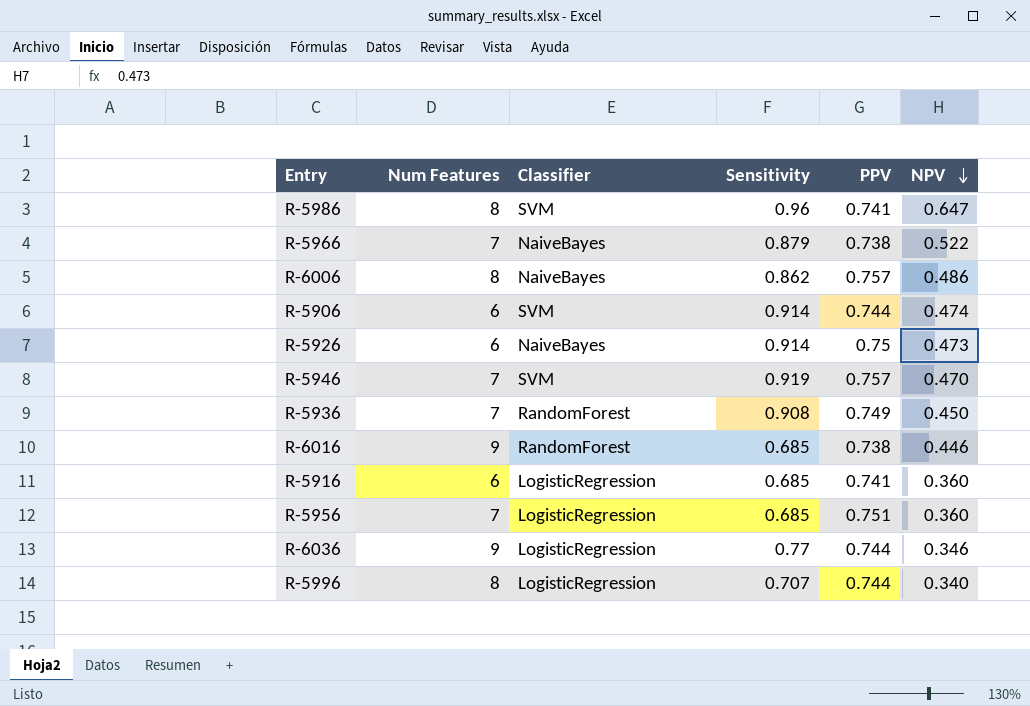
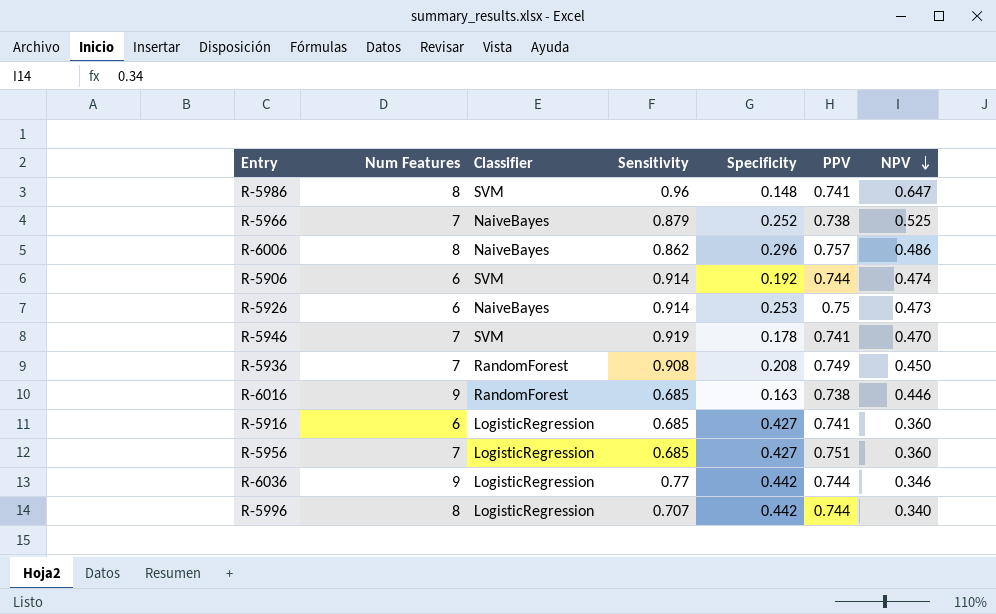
column Specificity | position: none -> 5
R-5966 | NPV: 0.522 -> 0.525
R-5946 | PPV: 0.757 -> 0.741

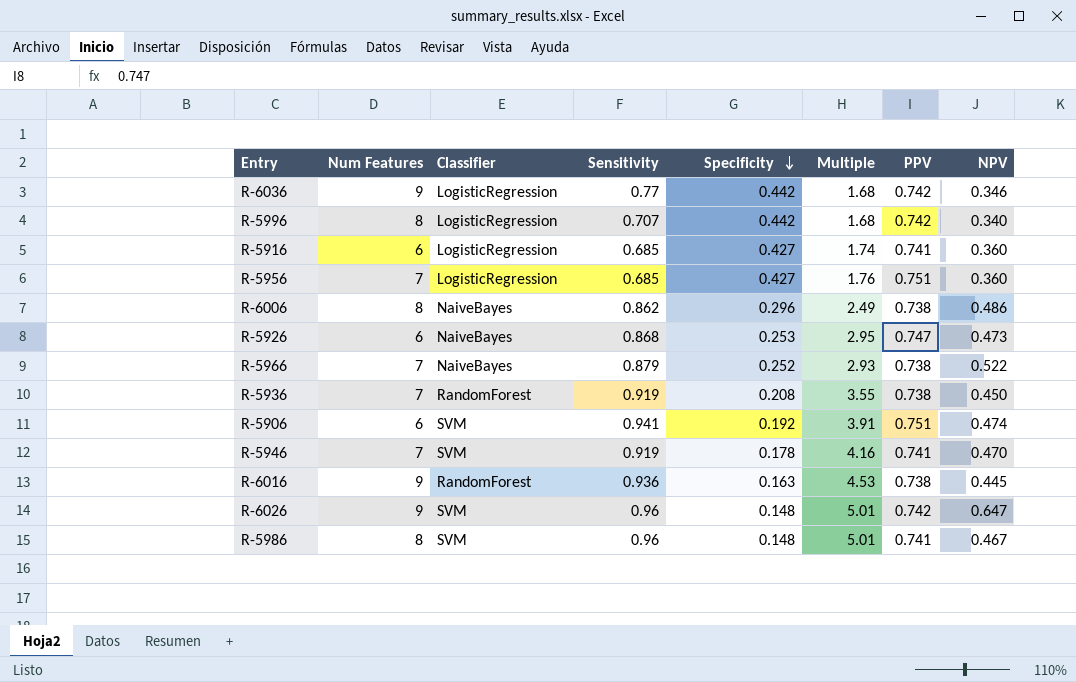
row order: NPV descending -> Specificity descending
column Multiple | formula: none -> [PPV] / [Specificity]
R-6036 | PPV: 0.744 -> 0.742
R-5996 | PPV: 0.744 -> 0.742
R-6006 | PPV: 0.757 -> 0.738
R-5926 | Sensitivity: 0.914 -> 0.868
R-5926 | PPV: 0.75 -> 0.747
R-5966 | NPV: 0.525 -> 0.522
R-5936 | Sensitivity: 0.908 -> 0.919
R-5936 | PPV: 0.749 -> 0.738
R-5906 | Sensitivity: 0.914 -> 0.941
R-5906 | PPV: 0.744 -> 0.751
R-6016 | Sensitivity: 0.685 -> 0.936
R-6016 | NPV: 0.446 -> 0.445
row R-6026: none -> 9 | SVM | 0.96 | 0.148 | 5.01 | 0.742 | 0.647
R-5986 | NPV: 0.647 -> 0.467

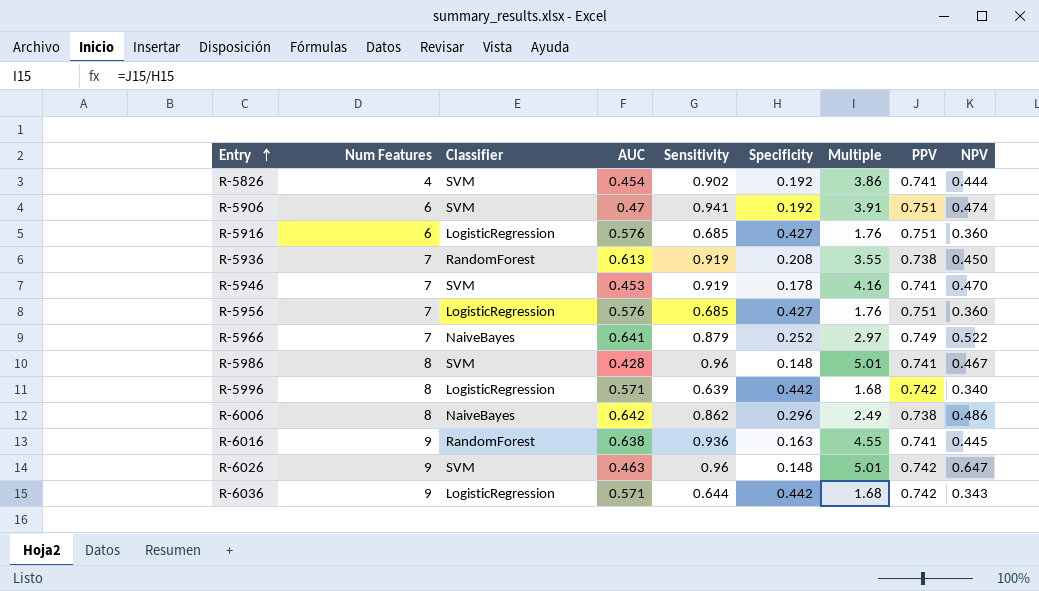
row order: Specificity descending -> Entry ascending
column AUC | position: none -> 4
row R-5926: 6 | NaiveBayes | 0.868 | 0.253 | 2.95 | 0.747 | 0.473 -> none
row R-5826: none -> 4 | SVM | 0.454 | 0.902 | 0.192 | 3.86 | 0.741 | 0.444
R-5916 | Multiple: 1.74 -> 1.76
R-5916 | PPV: 0.741 -> 0.751
R-5966 | Multiple: 2.93 -> 2.97
R-5966 | PPV: 0.738 -> 0.749
R-5996 | Sensitivity: 0.707 -> 0.639
R-6016 | Multiple: 4.53 -> 4.55
R-6016 | PPV: 0.738 -> 0.741
R-6036 | Sensitivity: 0.77 -> 0.644
R-6036 | NPV: 0.346 -> 0.343

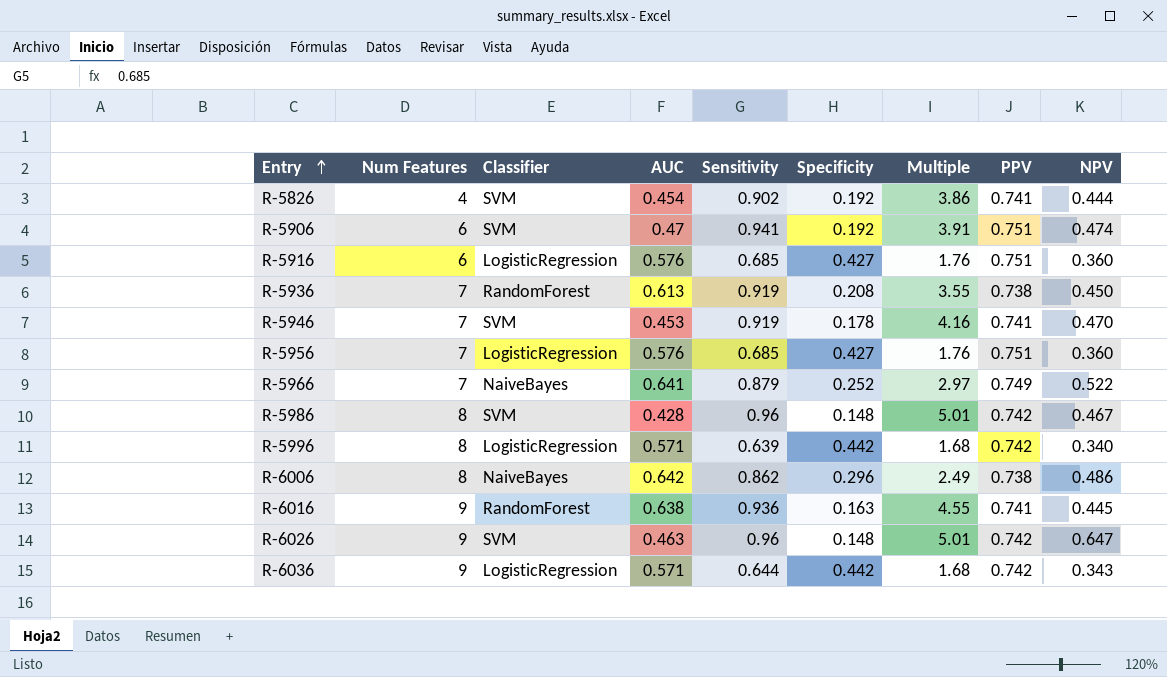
R-5986 | PPV: 0.741 -> 0.742

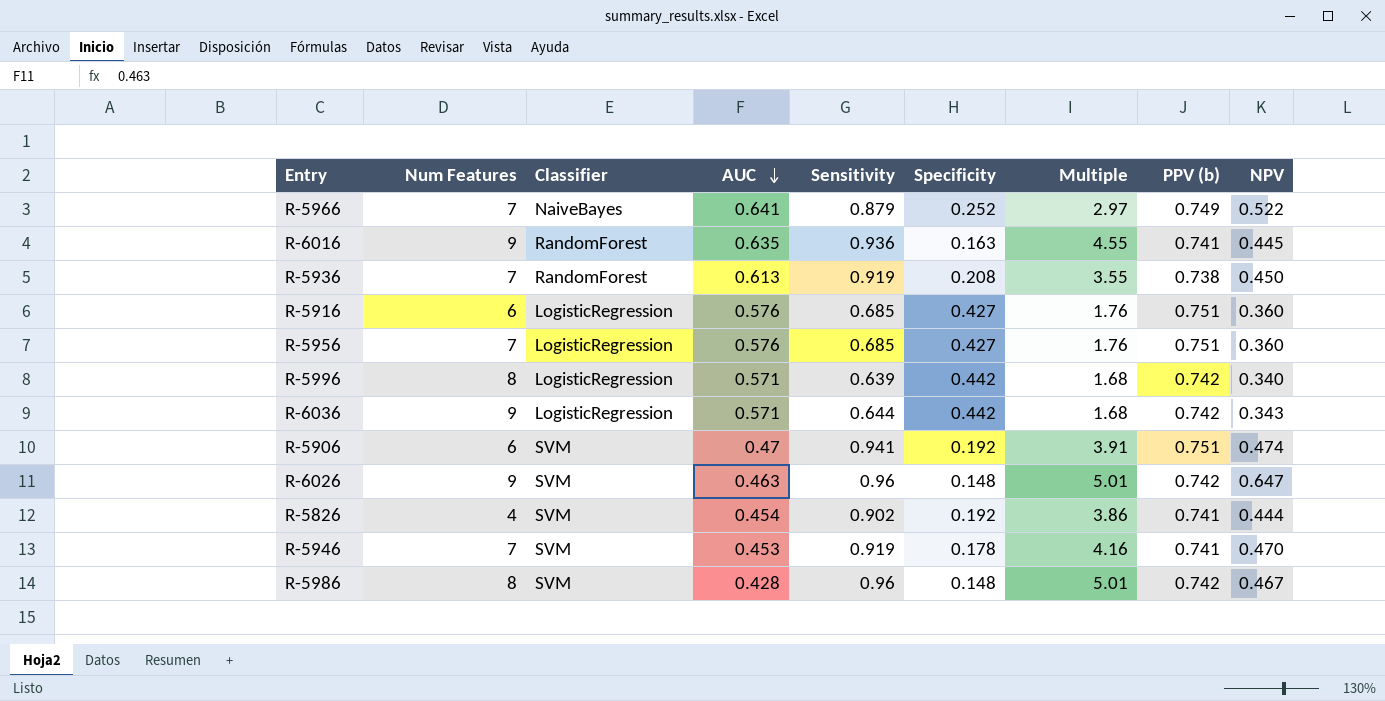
row order: Entry ascending -> AUC descending
column name: PPV -> PPV (b)
row R-6006: 8 | NaiveBayes | 0.642 | 0.862 | 0.296 | 2.49 | 0.738 | 0.486 -> none
R-6016 | AUC: 0.638 -> 0.635

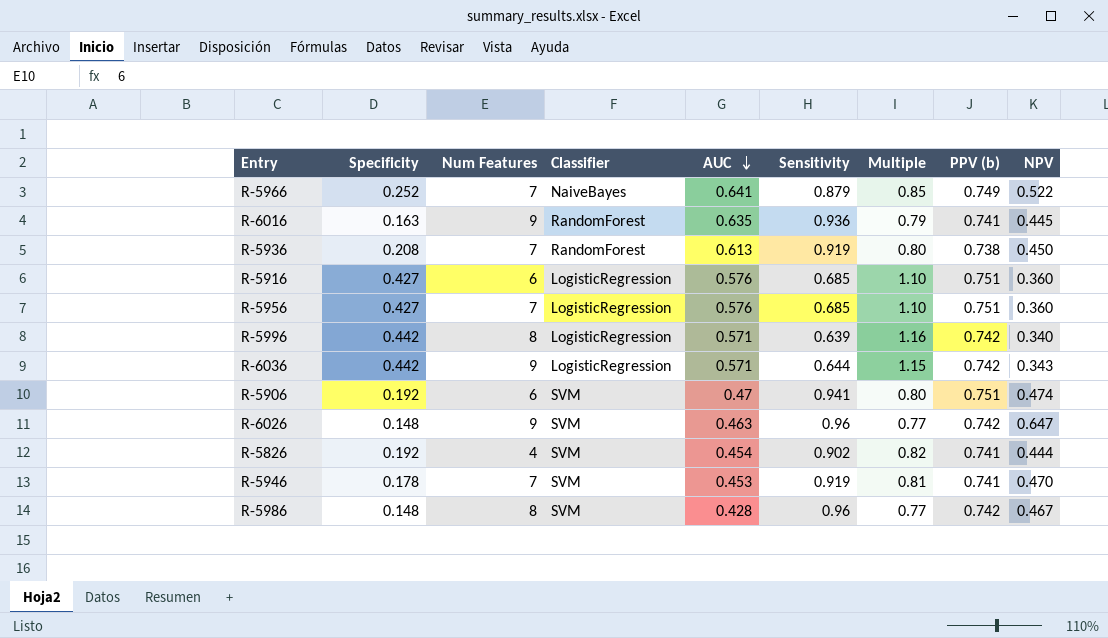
column Specificity | position: 6 -> 2
column Multiple | formula: [PPV (b)] / [Specificity] -> [PPV (b)] / [Sensitivity]

